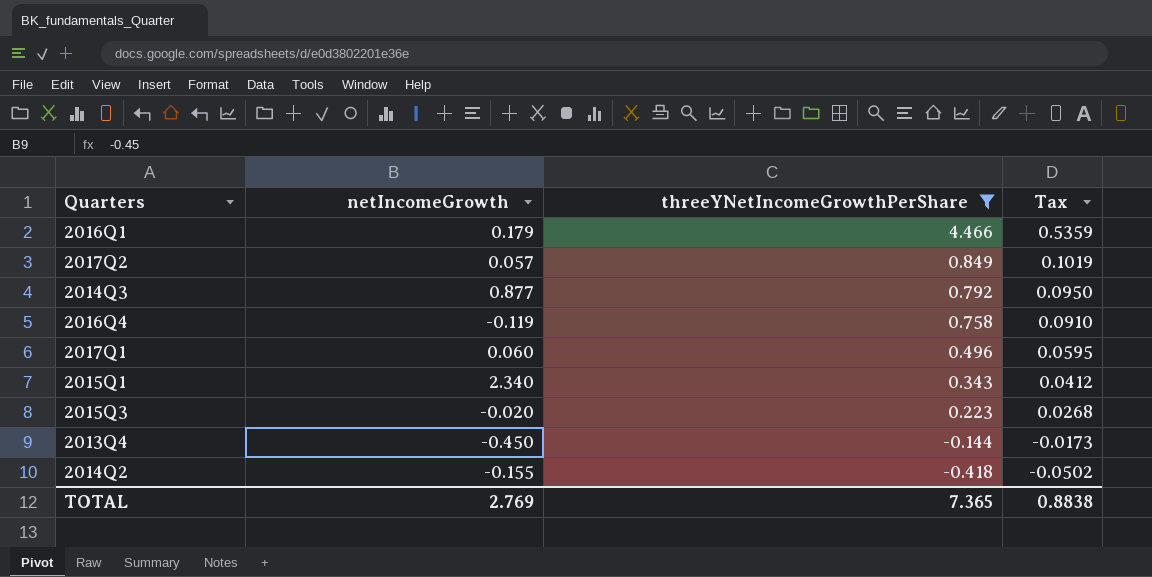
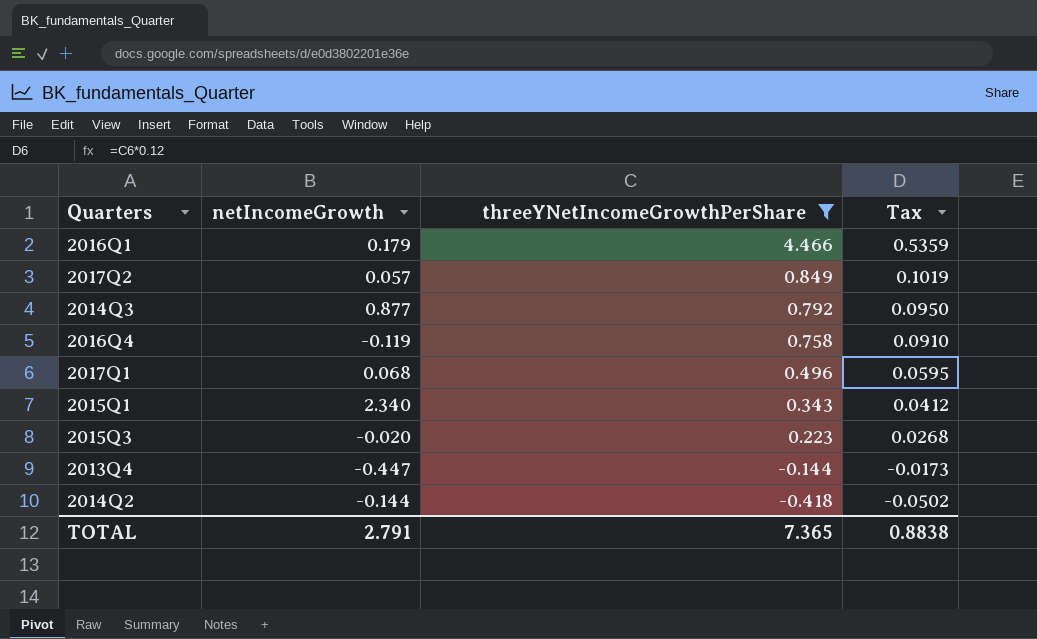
2017Q1 | netIncomeGrowth: 0.060 -> 0.068
2013Q4 | netIncomeGrowth: -0.450 -> -0.447
2014Q2 | netIncomeGrowth: -0.155 -> -0.144
TOTAL | netIncomeGrowth: 2.769 -> 2.791

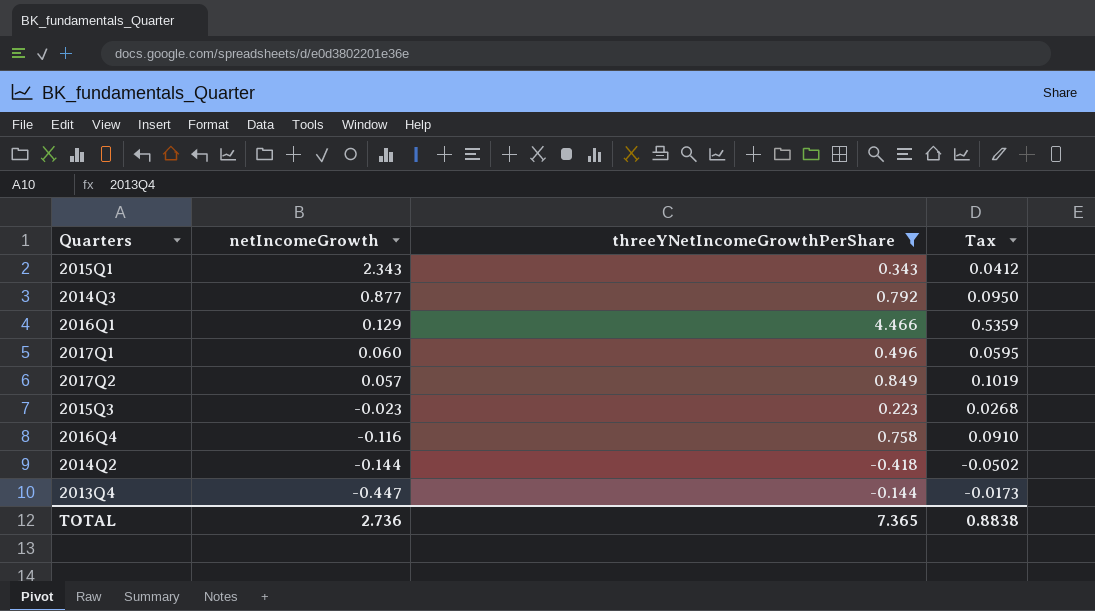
row order: threeYNetIncomeGrowthPerShare descending -> netIncomeGrowth descending
2015Q1 | netIncomeGrowth: 2.340 -> 2.343
2016Q1 | netIncomeGrowth: 0.179 -> 0.129
2017Q1 | netIncomeGrowth: 0.068 -> 0.060
2015Q3 | netIncomeGrowth: -0.020 -> -0.023
2016Q4 | netIncomeGrowth: -0.119 -> -0.116
TOTAL | netIncomeGrowth: 2.791 -> 2.736

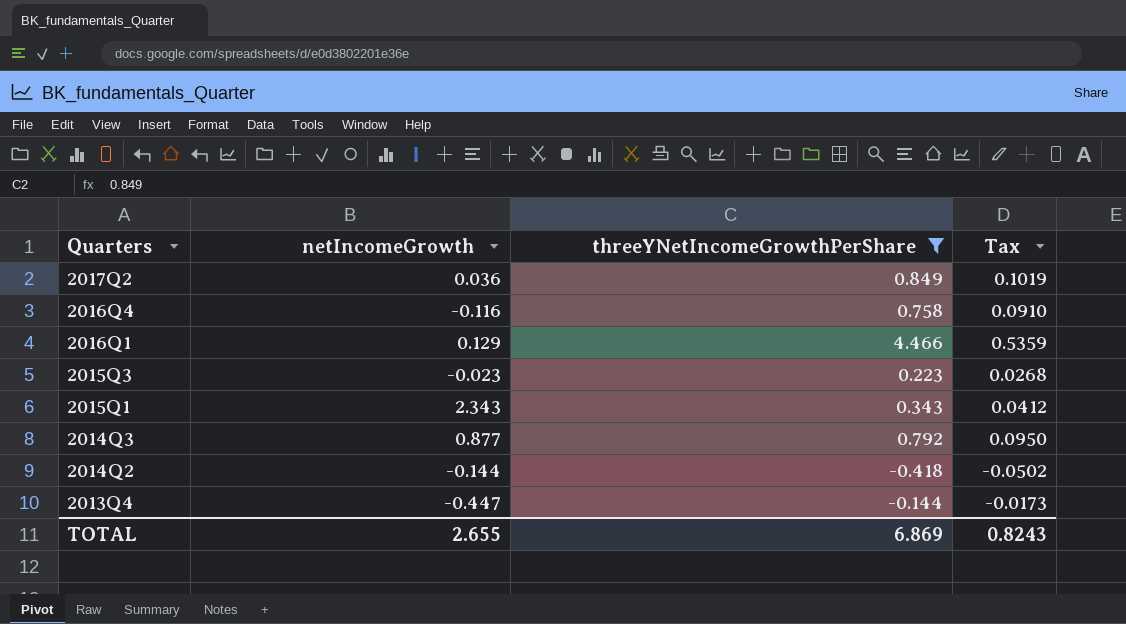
row order: netIncomeGrowth descending -> Quarters descending
row 2017Q1: 0.060 | 0.496 | 0.0595 -> none
2017Q2 | netIncomeGrowth: 0.057 -> 0.036
TOTAL | netIncomeGrowth: 2.736 -> 2.655
TOTAL | threeYNetIncomeGrowthPerShare: 7.365 -> 6.869
TOTAL | Tax: 0.8838 -> 0.8243

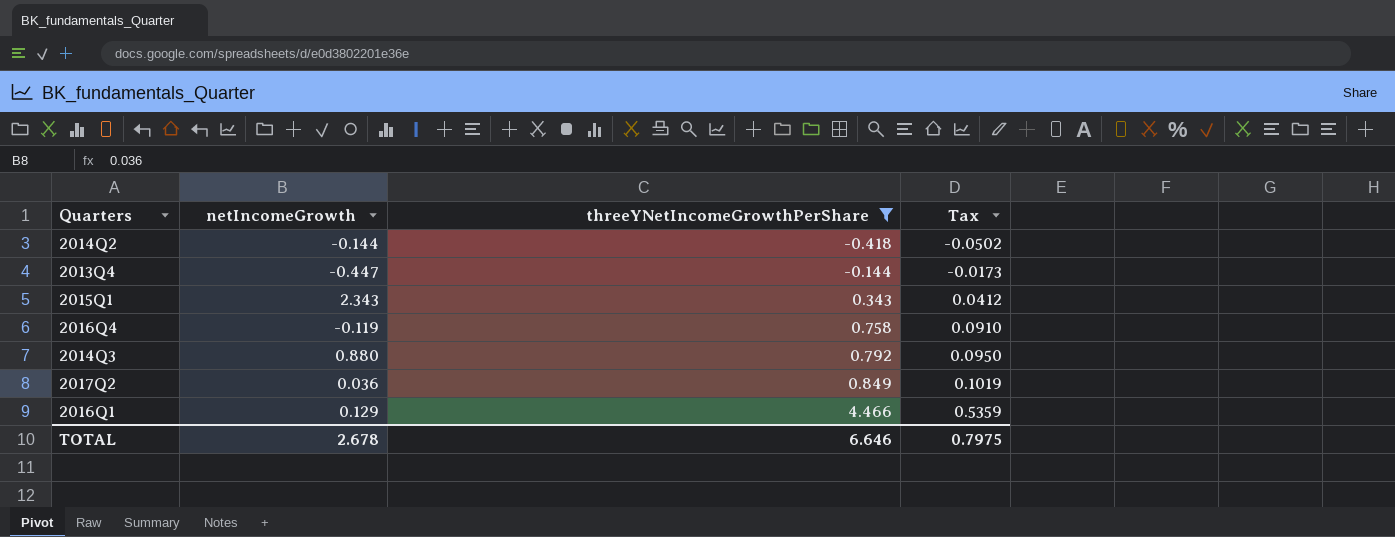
row order: Quarters descending -> threeYNetIncomeGrowthPerShare ascending
row 2015Q3: -0.023 | 0.223 | 0.0268 -> none
2016Q4 | netIncomeGrowth: -0.116 -> -0.119
2014Q3 | netIncomeGrowth: 0.877 -> 0.880
TOTAL | netIncomeGrowth: 2.655 -> 2.678
TOTAL | threeYNetIncomeGrowthPerShare: 6.869 -> 6.646
TOTAL | Tax: 0.8243 -> 0.7975

